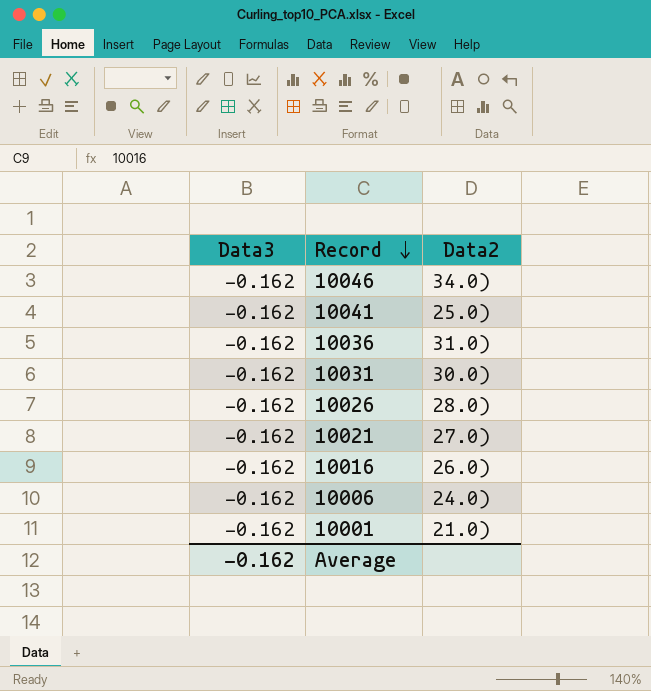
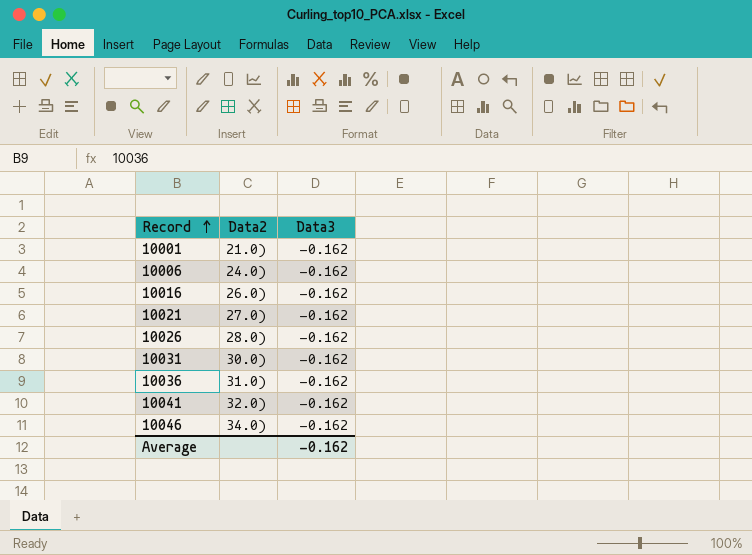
row order: Record descending -> Record ascending
column Data3 | position: 1 -> 3
10041 | Data2: 25.0) -> 32.0)

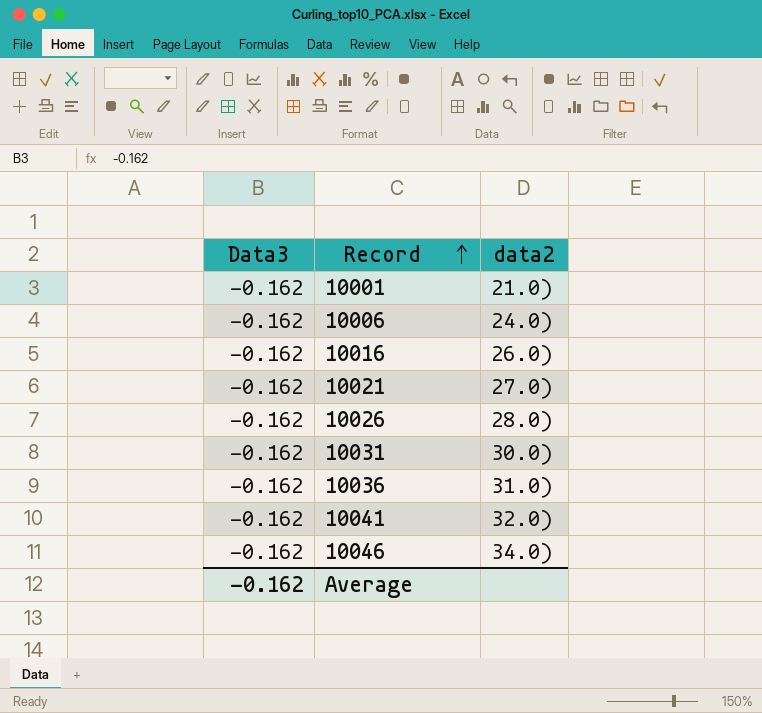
column Data3 | position: 3 -> 1
column name: Data2 -> data2

